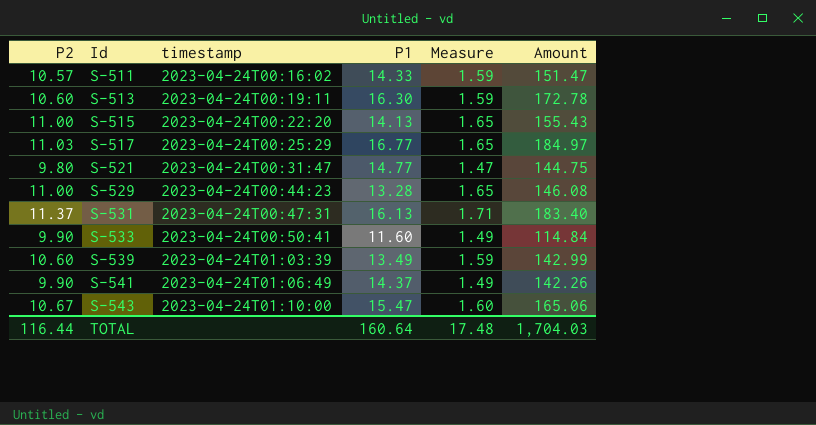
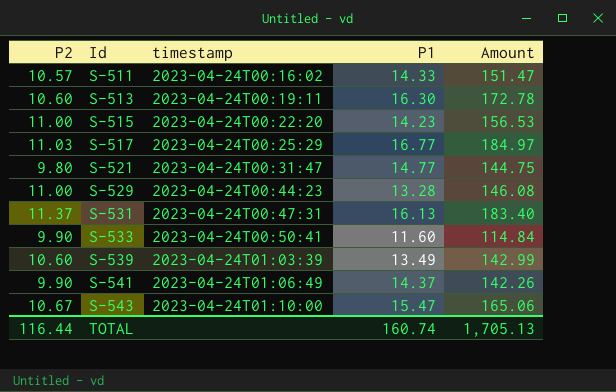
column Measure | formula: [P2] * 0.15 -> none
S-515 | P1: 14.13 -> 14.23
S-515 | Amount: 155.43 -> 156.53
TOTAL | P1: 160.64 -> 160.74
TOTAL | Amount: 1,704.03 -> 1,705.13

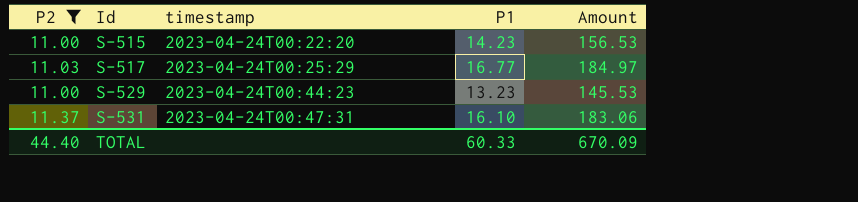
filter: none -> P2 >= 11.00
S-529 | P1: 13.28 -> 13.23
S-529 | Amount: 146.08 -> 145.53
S-531 | P1: 16.13 -> 16.10
S-531 | Amount: 183.40 -> 183.06
TOTAL | P2: 116.44 -> 44.40
TOTAL | P1: 160.74 -> 60.33
TOTAL | Amount: 1,705.13 -> 670.09

